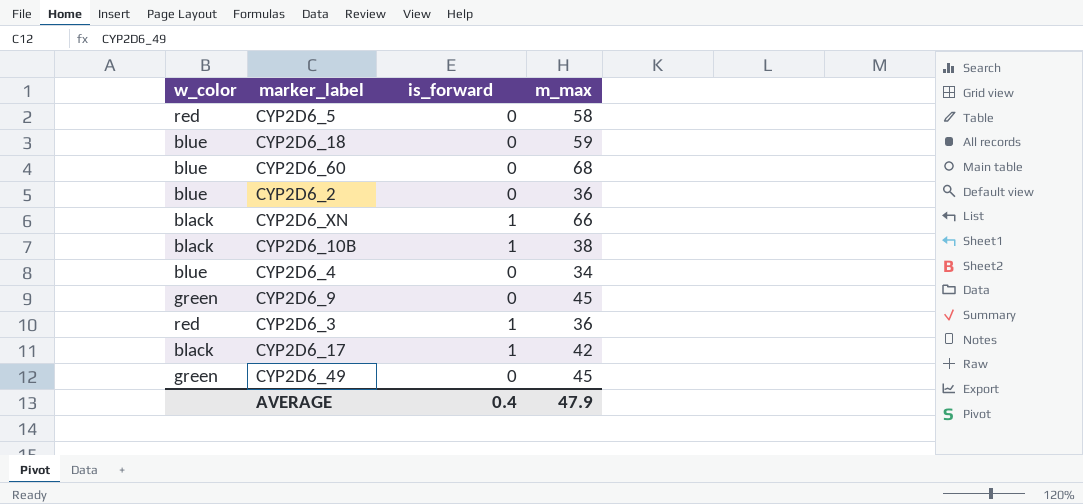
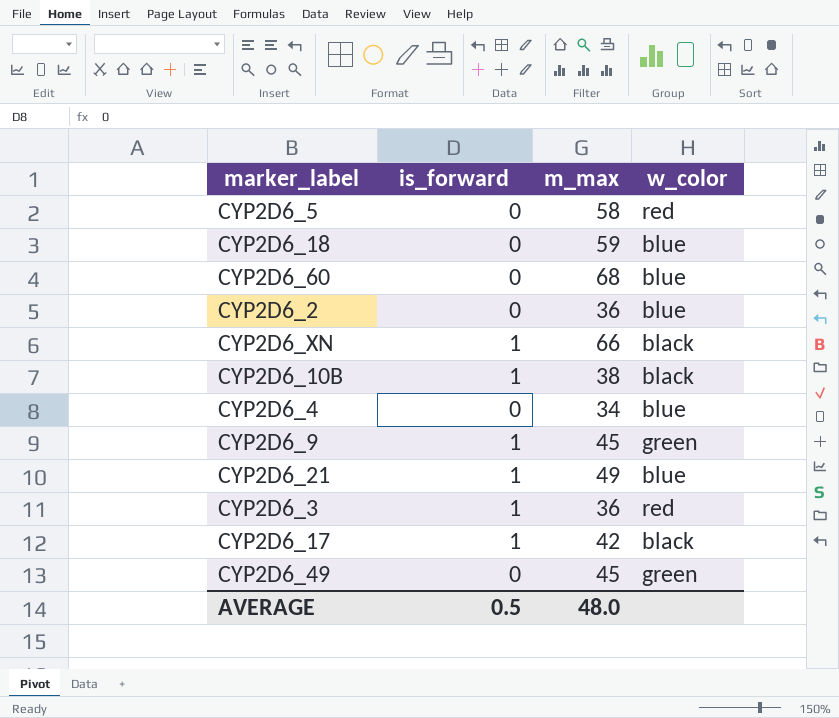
column w_color | position: 1 -> 4
CYP2D6_9 | is_forward: 0 -> 1
row CYP2D6_21: none -> 1 | 49 | blue
AVERAGE | is_forward: 0.4 -> 0.5
AVERAGE | m_max: 47.9 -> 48.0

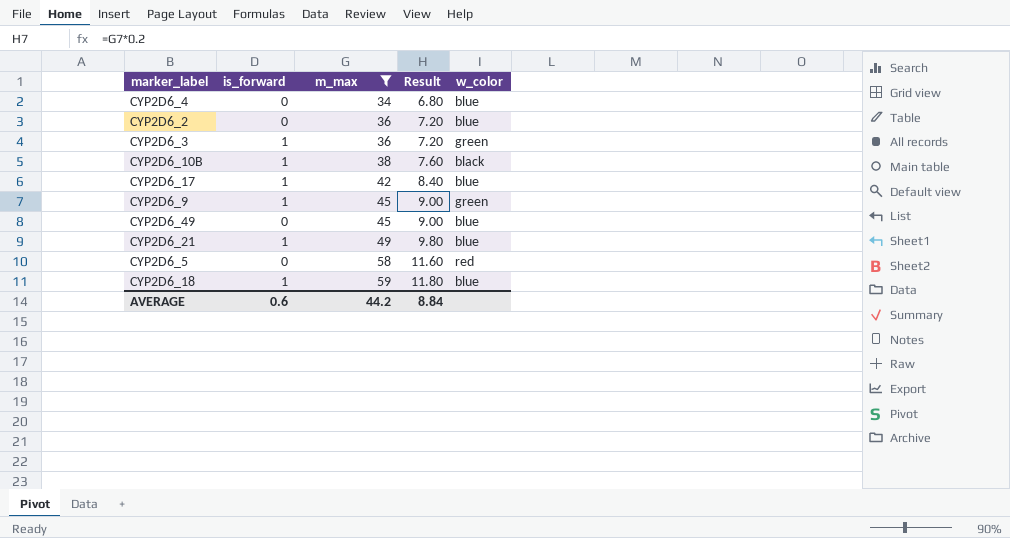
filter: none -> m_max <= 59
row order: none -> m_max ascending
column Result | formula: none -> [m_max] * 0.2
CYP2D6_3 | w_color: red -> green
CYP2D6_17 | w_color: black -> blue
CYP2D6_49 | w_color: green -> blue
CYP2D6_18 | is_forward: 0 -> 1
AVERAGE | is_forward: 0.5 -> 0.6
AVERAGE | m_max: 48.0 -> 44.2

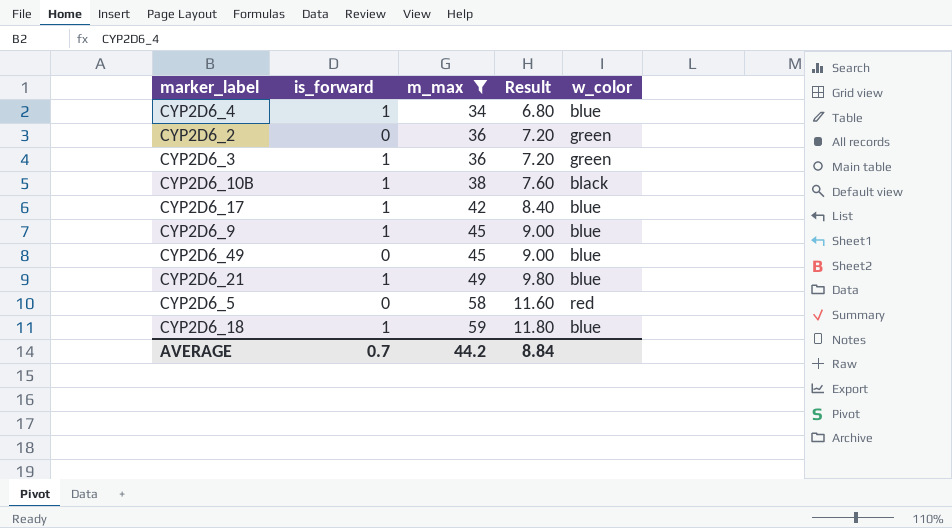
CYP2D6_4 | is_forward: 0 -> 1
CYP2D6_2 | w_color: blue -> green
CYP2D6_9 | w_color: green -> blue
AVERAGE | is_forward: 0.6 -> 0.7

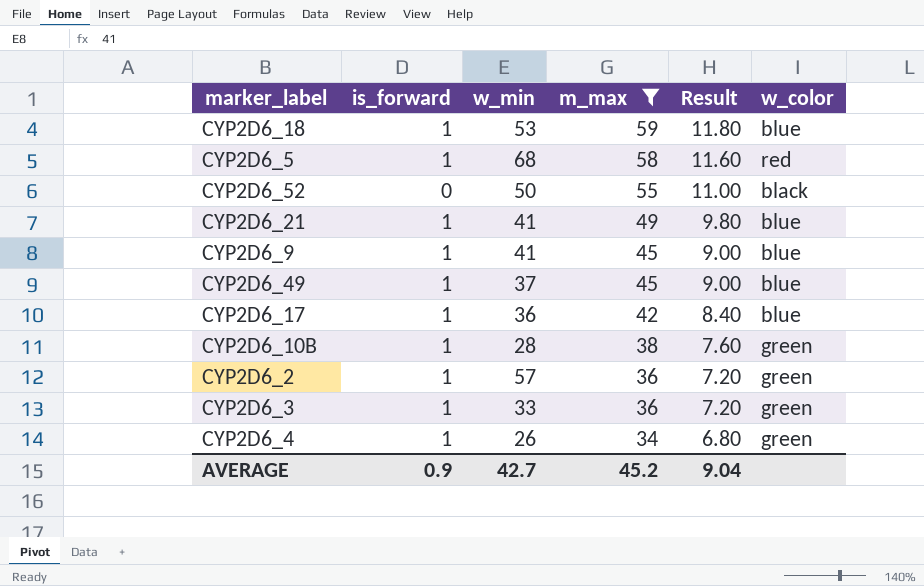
row order: m_max ascending -> m_max descending
column w_min | position: none -> 3
CYP2D6_5 | is_forward: 0 -> 1
row CYP2D6_52: none -> 0 | 50 | 55 | 11.00 | black
CYP2D6_49 | is_forward: 0 -> 1
CYP2D6_10B | w_color: black -> green
CYP2D6_2 | is_forward: 0 -> 1
CYP2D6_4 | w_color: blue -> green
AVERAGE | is_forward: 0.7 -> 0.9
AVERAGE | m_max: 44.2 -> 45.2
AVERAGE | Result: 8.84 -> 9.04

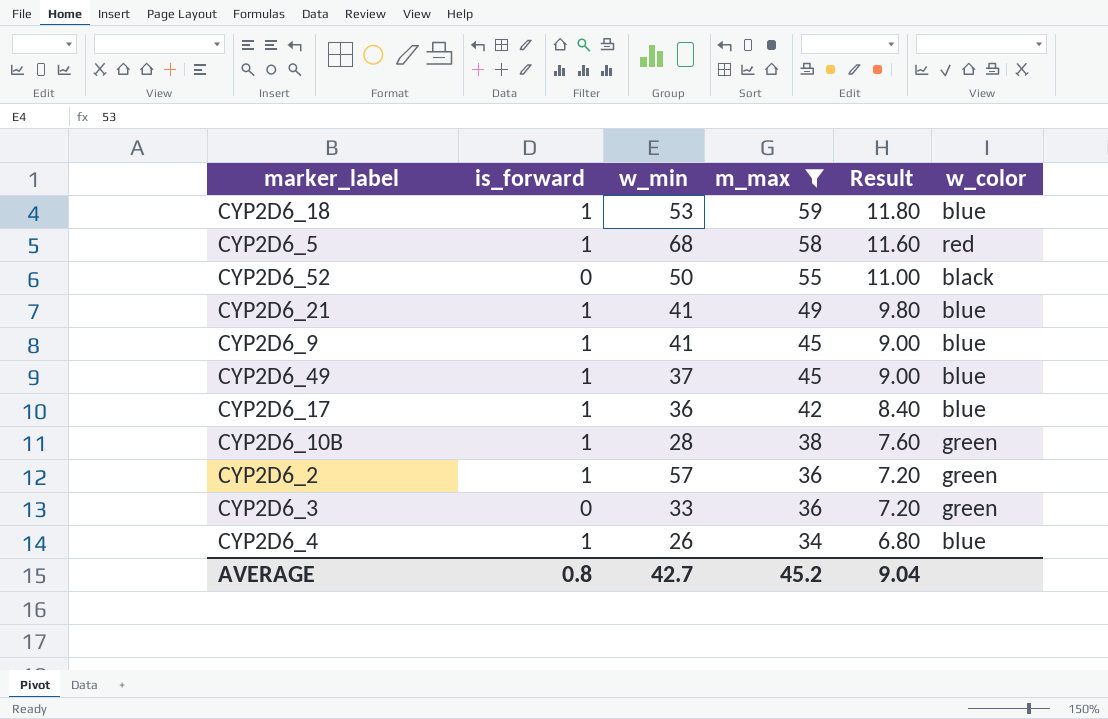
CYP2D6_3 | is_forward: 1 -> 0
CYP2D6_4 | w_color: green -> blue
AVERAGE | is_forward: 0.9 -> 0.8

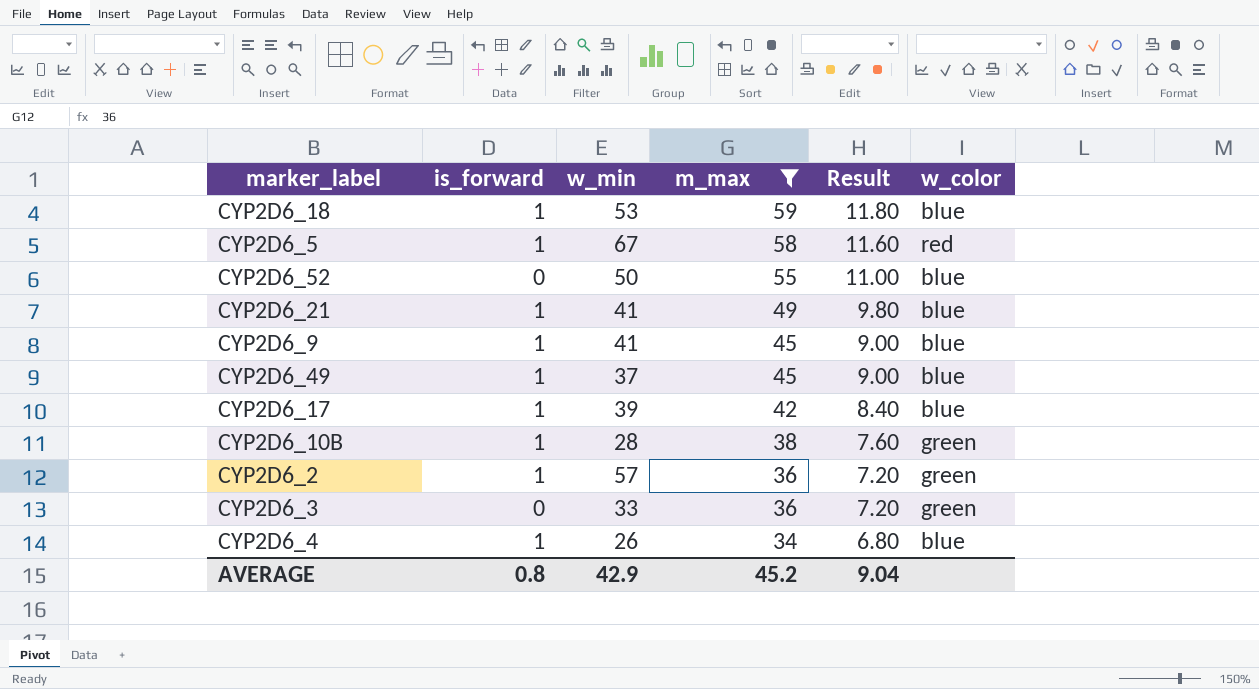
CYP2D6_5 | w_min: 68 -> 67
CYP2D6_52 | w_color: black -> blue
CYP2D6_17 | w_min: 36 -> 39
AVERAGE | w_min: 42.7 -> 42.9

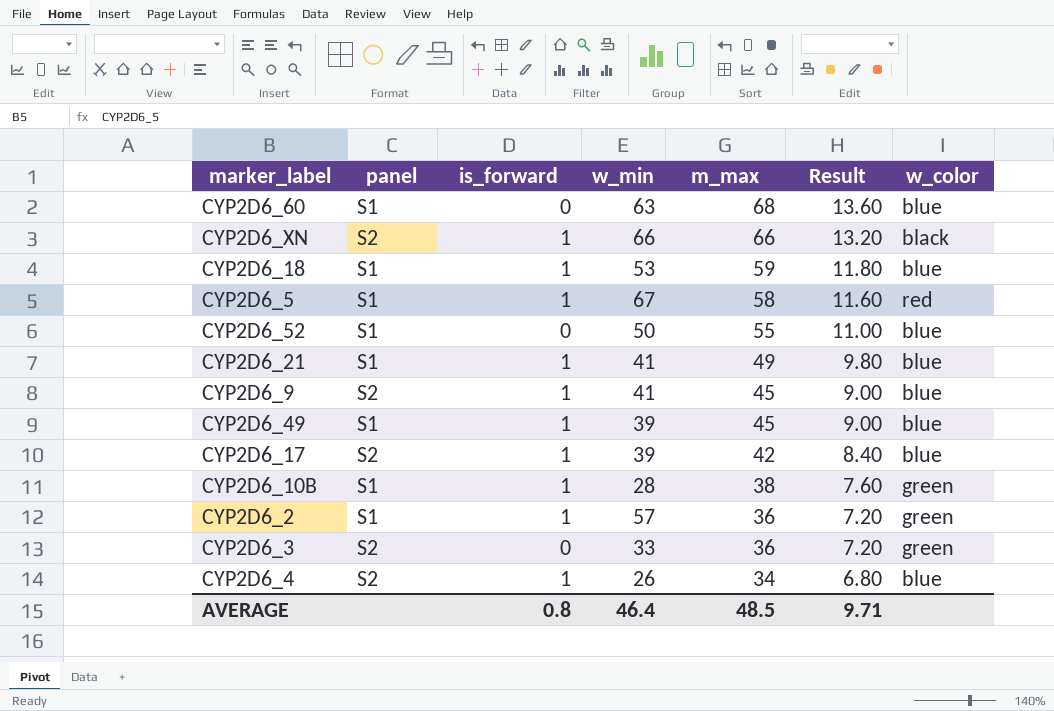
filter: m_max <= 59 -> none
column panel | position: none -> 2
CYP2D6_49 | w_min: 37 -> 39
AVERAGE | w_min: 42.9 -> 46.4
AVERAGE | m_max: 45.2 -> 48.5
AVERAGE | Result: 9.04 -> 9.71

